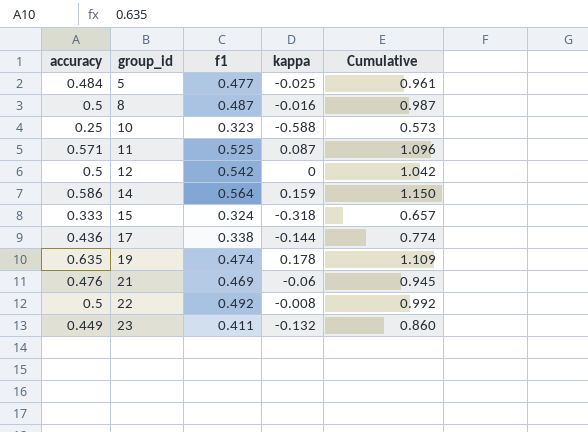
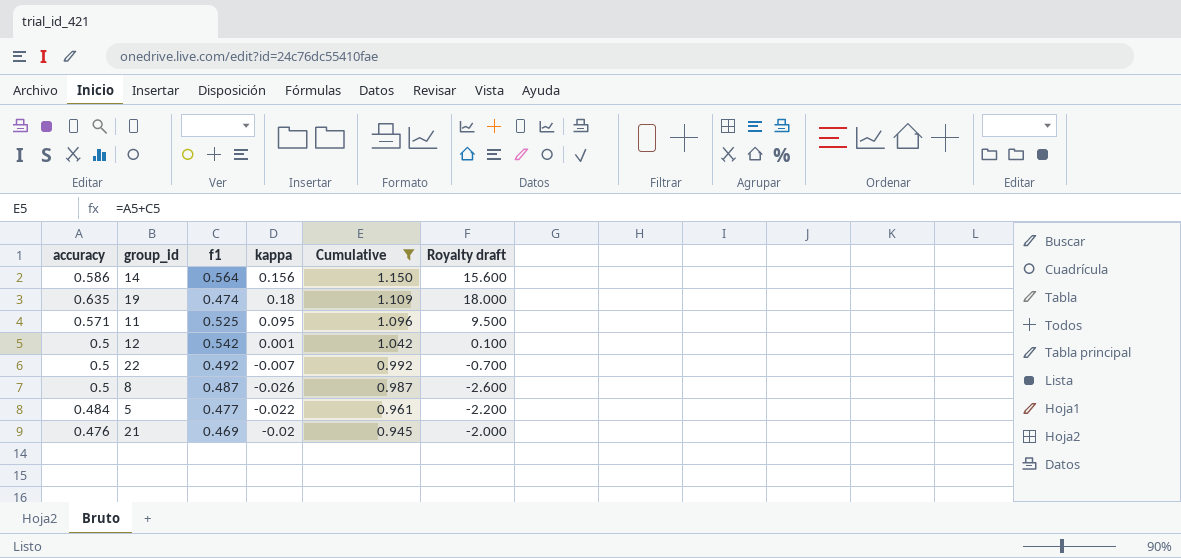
filter: none -> Cumulative >= 0.945
row order: group_id ascending -> Cumulative descending
column Royalty draft | formula: none -> [kappa] * 100
14 | kappa: 0.159 -> 0.156
19 | kappa: 0.178 -> 0.18
11 | kappa: 0.087 -> 0.095
12 | kappa: 0 -> 0.001
22 | kappa: -0.008 -> -0.007
8 | kappa: -0.016 -> -0.026
5 | kappa: -0.025 -> -0.022
21 | kappa: -0.06 -> -0.02

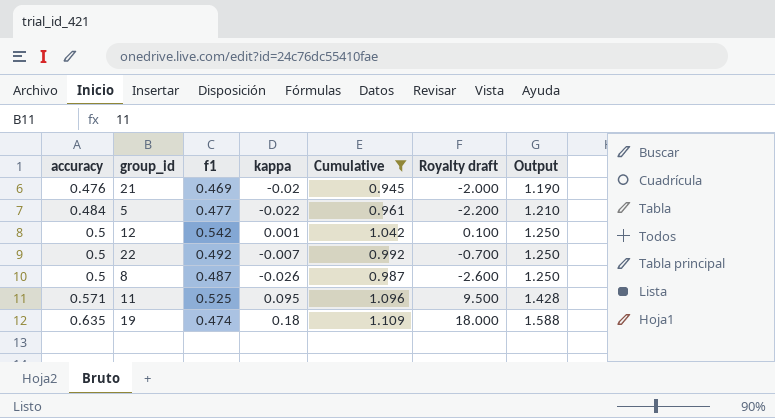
row order: Cumulative descending -> accuracy ascending
column Output | formula: none -> [accuracy] * 2.5
row 14: 0.586 | 0.564 | 0.156 | 1.150 | 15.600 -> none

